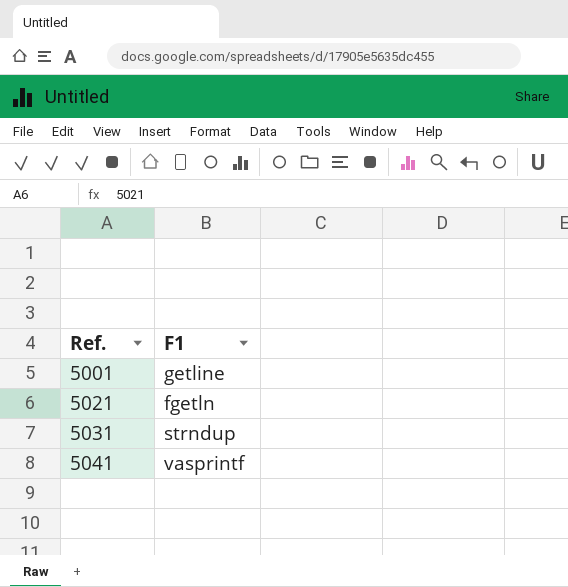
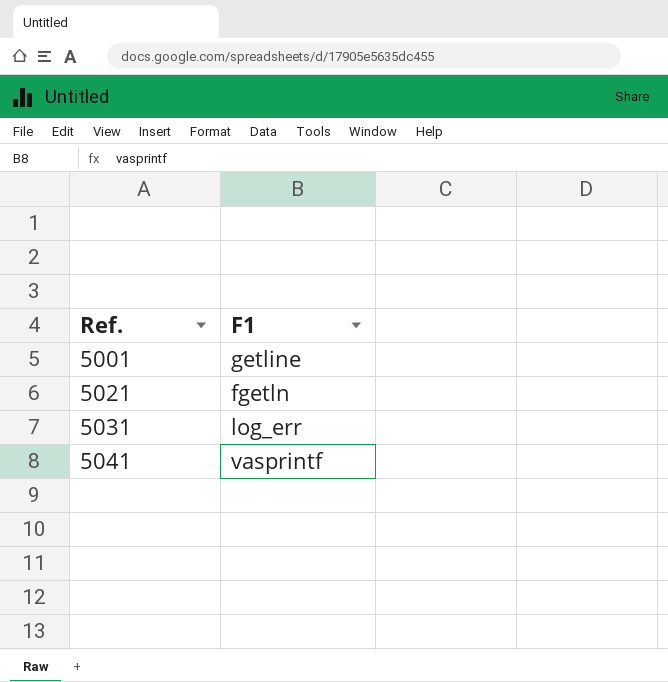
5031 | F1: strndup -> log_err

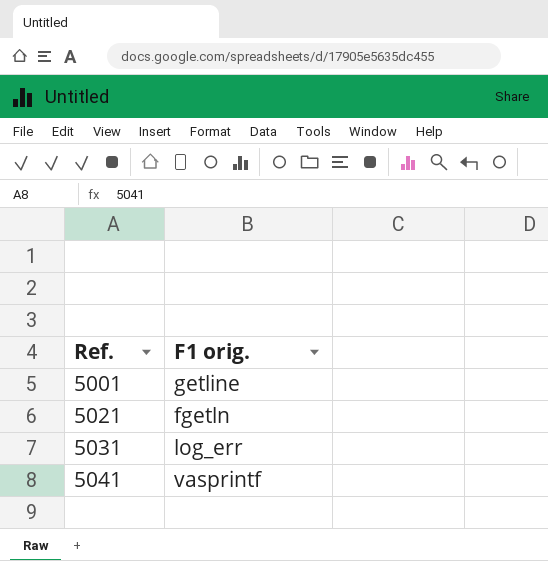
column name: F1 -> F1 orig.

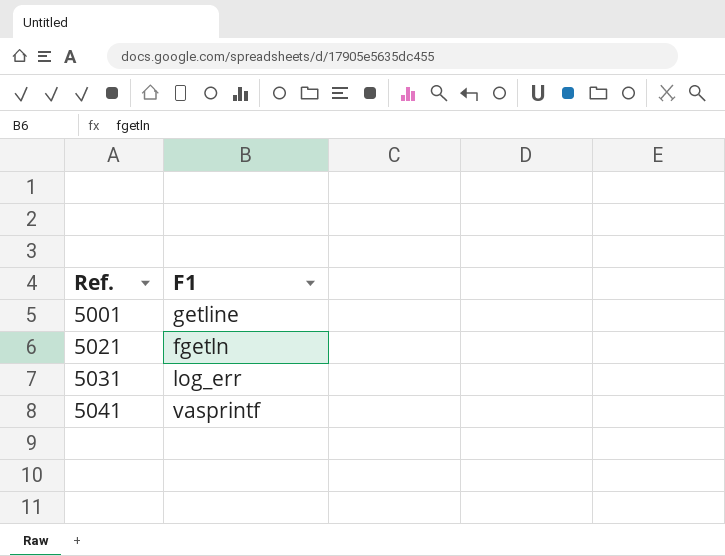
column name: F1 orig. -> F1

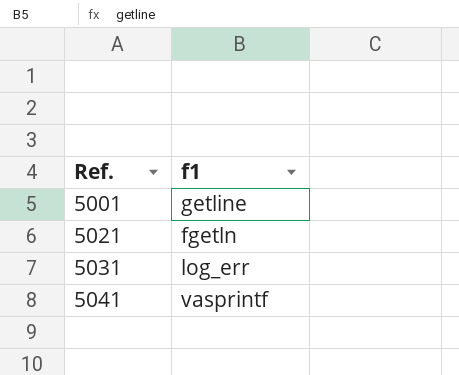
column name: F1 -> f1

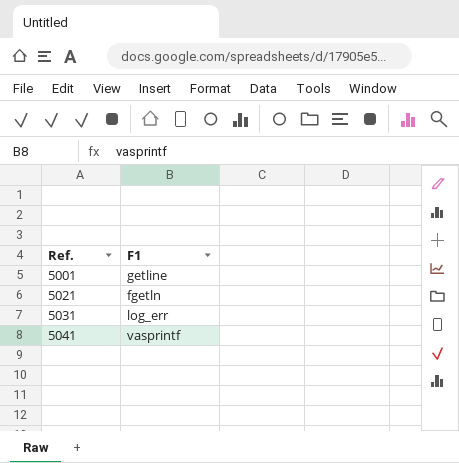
column name: f1 -> F1

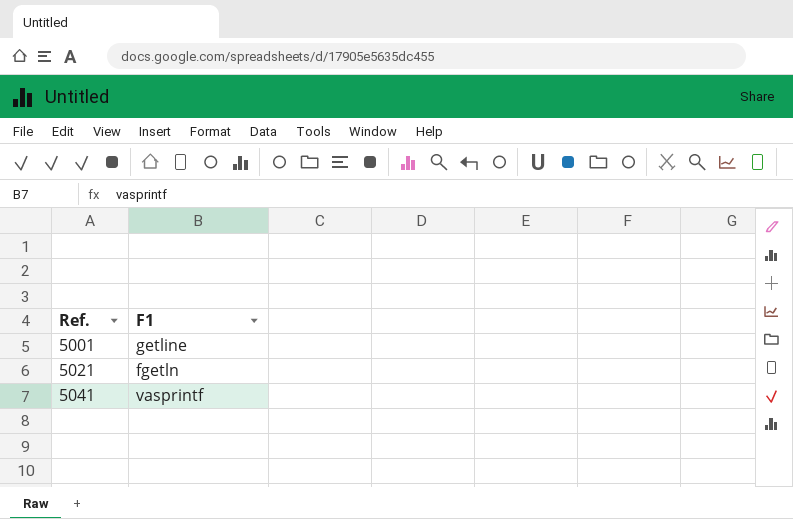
row 5031: log_err -> none

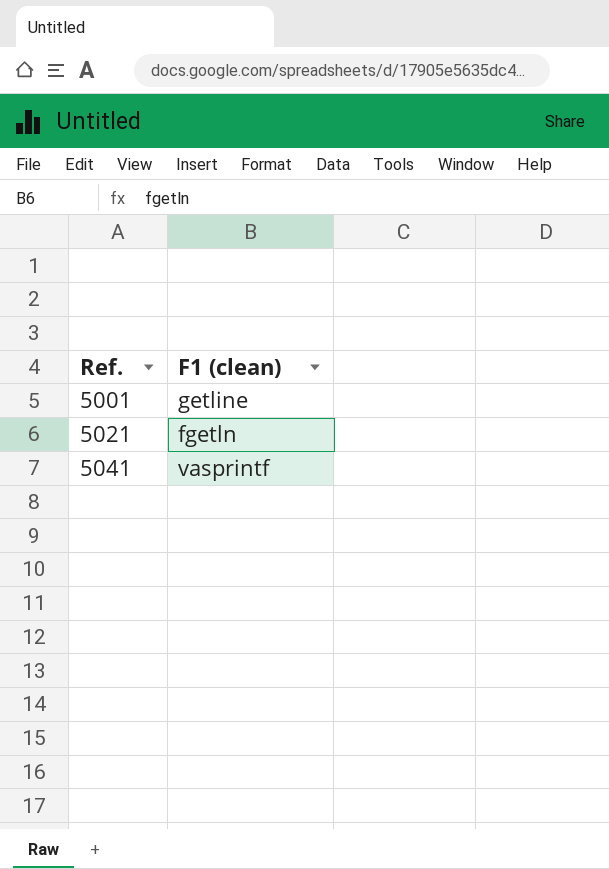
column name: F1 -> F1 (clean)

